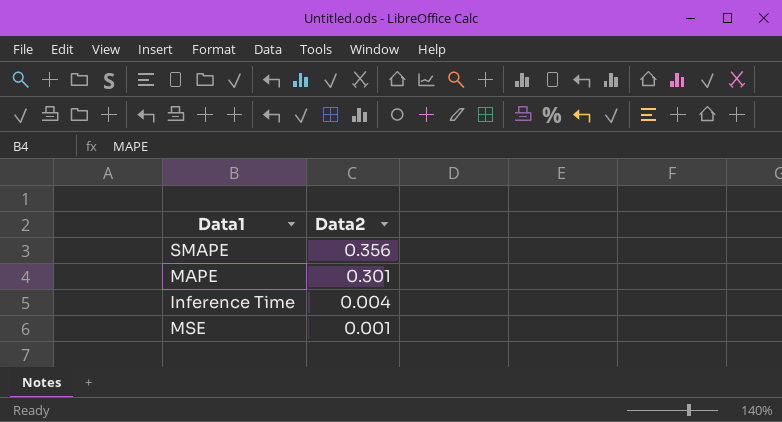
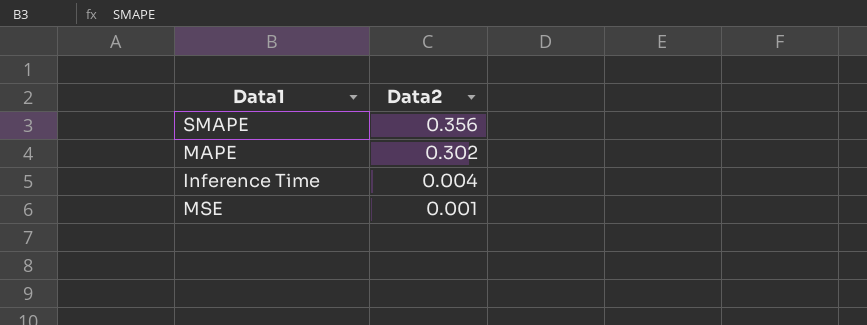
MAPE | Data2: 0.301 -> 0.302

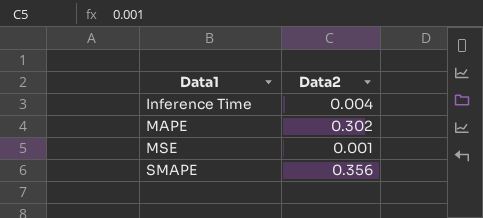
row order: Data2 descending -> Data1 ascending

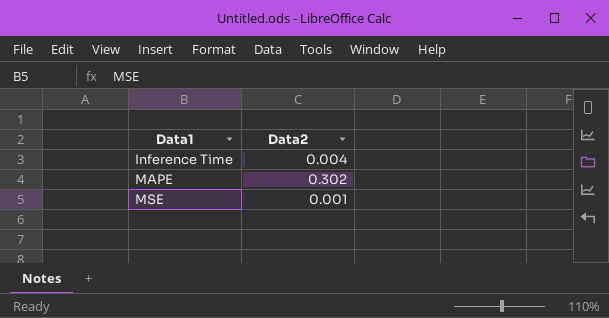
row SMAPE: 0.356 -> none

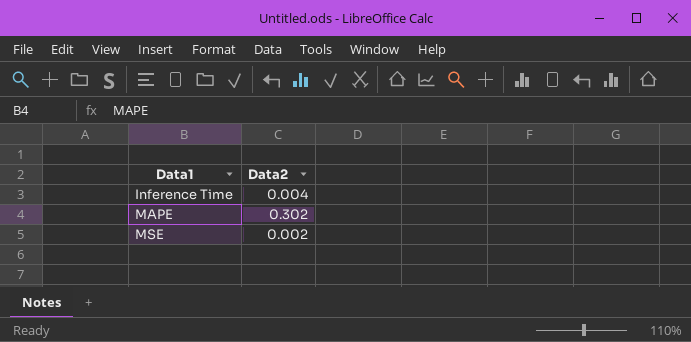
MSE | Data2: 0.001 -> 0.002

